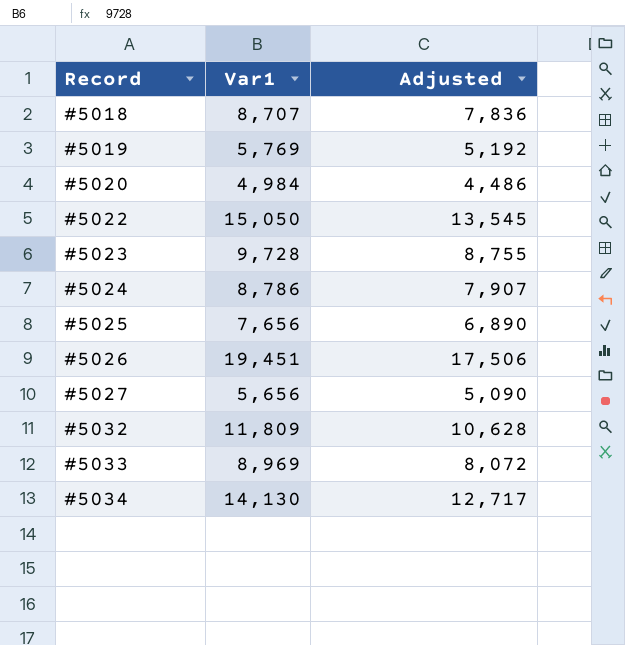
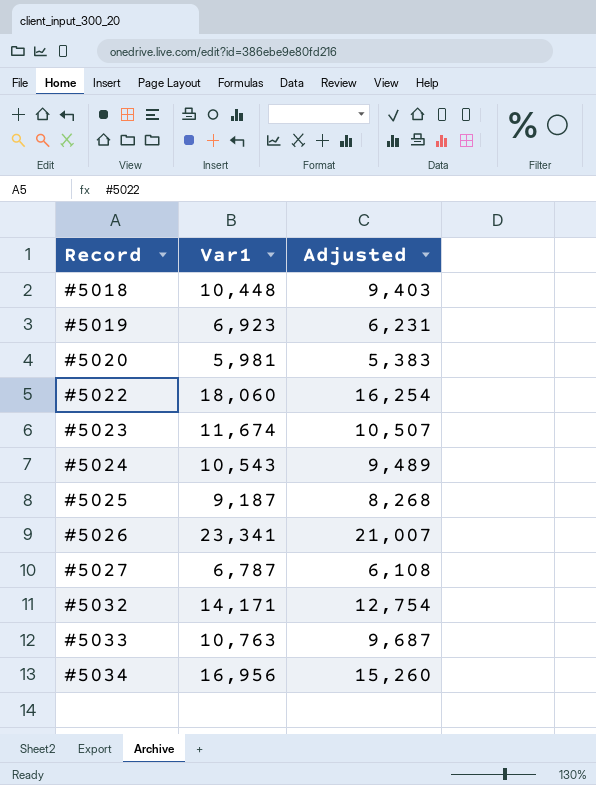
#5018 | Var1: 8,707 -> 10,448
#5018 | Adjusted: 7,836 -> 9,403
#5019 | Var1: 5,769 -> 6,923
#5019 | Adjusted: 5,192 -> 6,231
#5020 | Var1: 4,984 -> 5,981
#5020 | Adjusted: 4,486 -> 5,383
#5022 | Var1: 15,050 -> 18,060
#5022 | Adjusted: 13,545 -> 16,254
#5023 | Var1: 9,728 -> 11,674
#5023 | Adjusted: 8,755 -> 10,507
#5024 | Var1: 8,786 -> 10,543
#5024 | Adjusted: 7,907 -> 9,489
#5025 | Var1: 7,656 -> 9,187
#5025 | Adjusted: 6,890 -> 8,268
#5026 | Var1: 19,451 -> 23,341
#5026 | Adjusted: 17,506 -> 21,007
#5027 | Var1: 5,656 -> 6,787
#5027 | Adjusted: 5,090 -> 6,108
#5032 | Var1: 11,809 -> 14,171
#5032 | Adjusted: 10,628 -> 12,754
#5033 | Var1: 8,969 -> 10,763
#5033 | Adjusted: 8,072 -> 9,687
#5034 | Var1: 14,130 -> 16,956
#5034 | Adjusted: 12,717 -> 15,260

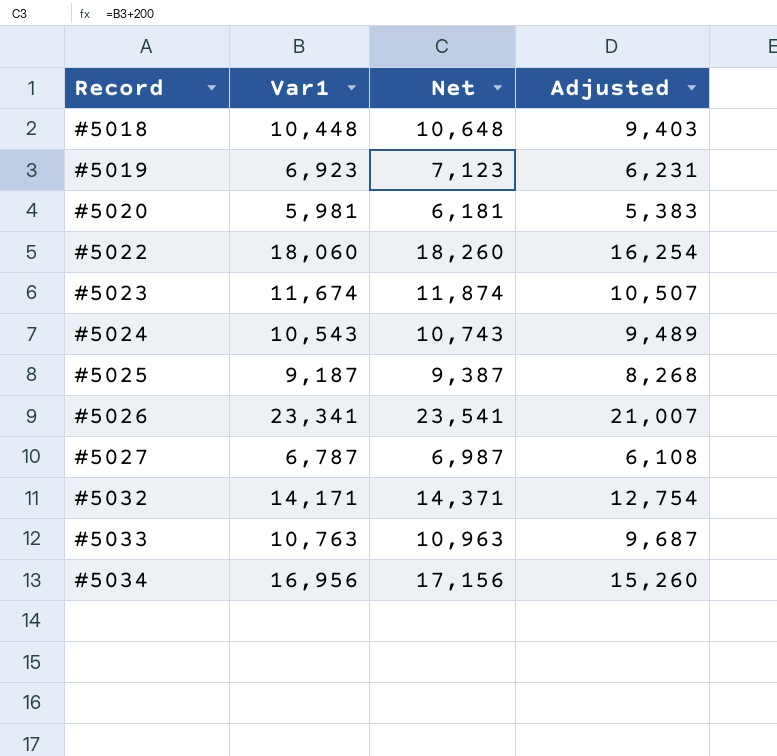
column Net | formula: none -> [Var1] + 200

